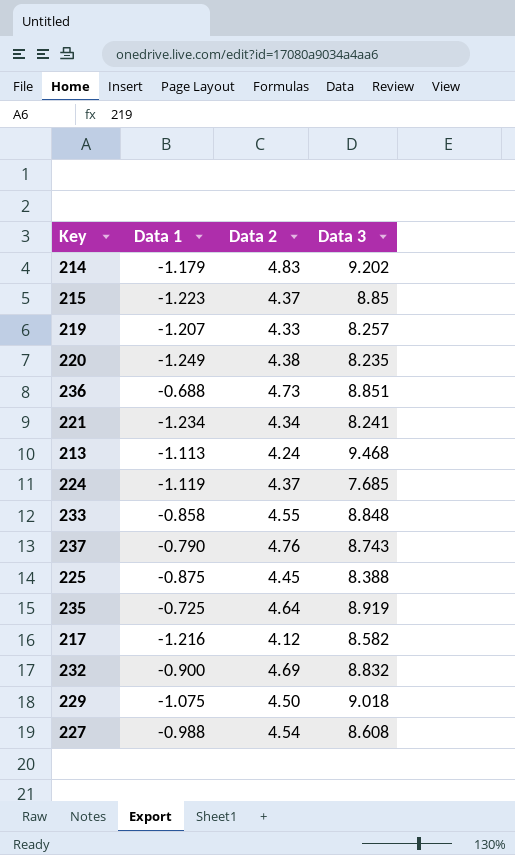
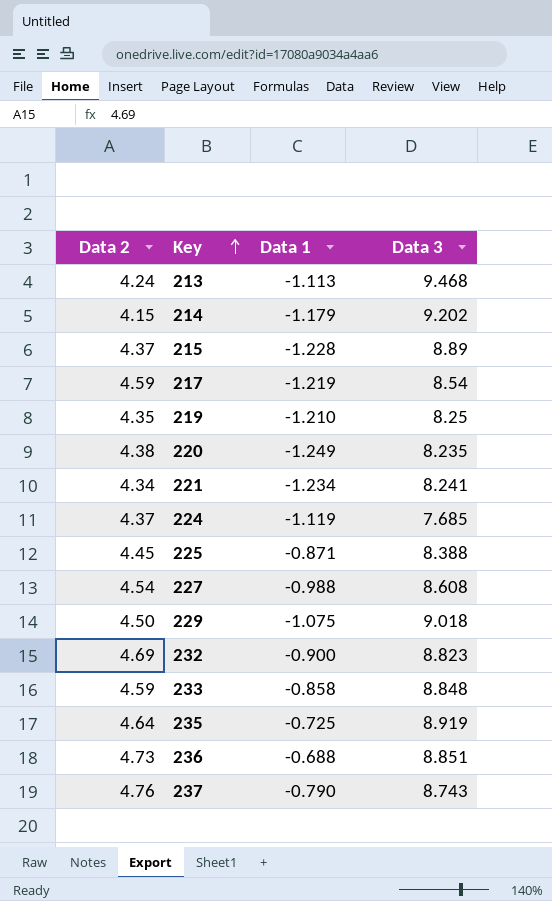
row order: none -> Key ascending
column Data 2 | position: 3 -> 1
214 | Data 2: 4.83 -> 4.15
215 | Data 1: -1.223 -> -1.228
215 | Data 3: 8.85 -> 8.89
217 | Data 2: 4.12 -> 4.59
217 | Data 1: -1.216 -> -1.219
217 | Data 3: 8.582 -> 8.54
219 | Data 2: 4.33 -> 4.35
219 | Data 1: -1.207 -> -1.210
219 | Data 3: 8.257 -> 8.25
225 | Data 1: -0.875 -> -0.871
232 | Data 3: 8.832 -> 8.823
233 | Data 2: 4.55 -> 4.59

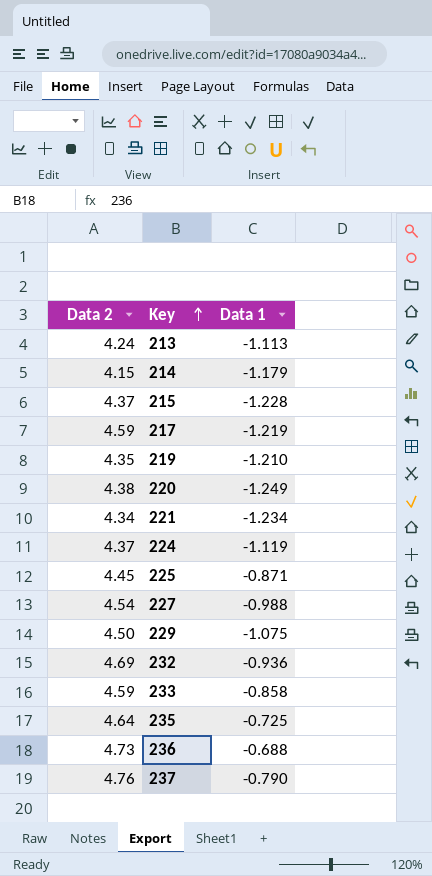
column Data 3 | position: 4 -> none
232 | Data 1: -0.900 -> -0.936

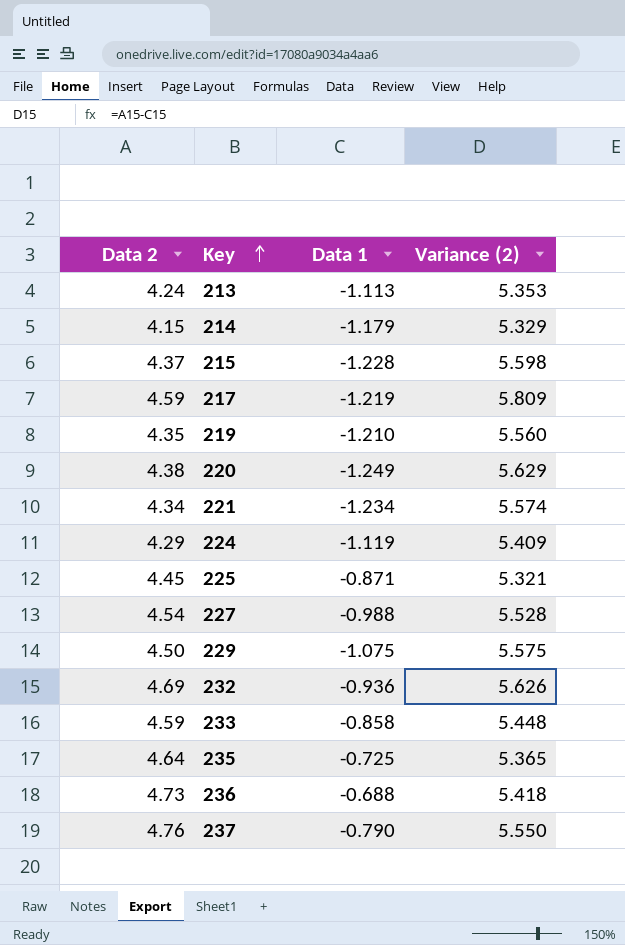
column Variance (2) | formula: none -> [Data 2] - [Data 1]
224 | Data 2: 4.37 -> 4.29

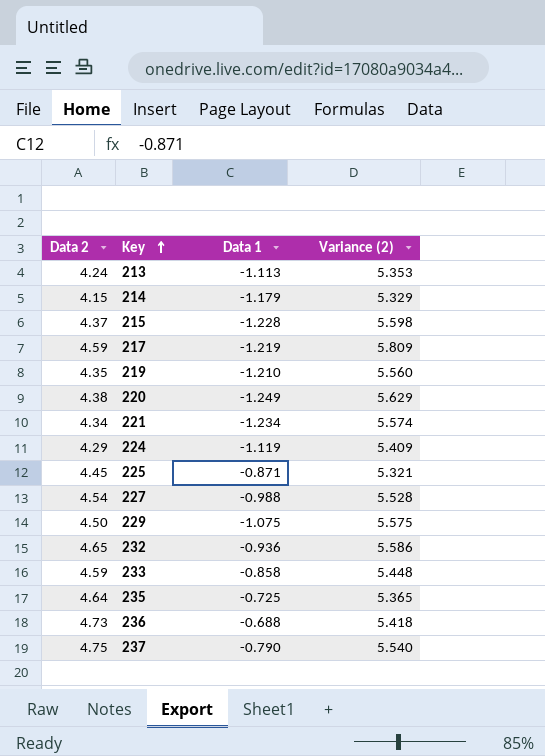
232 | Data 2: 4.69 -> 4.65
232 | Variance (2): 5.626 -> 5.586
237 | Data 2: 4.76 -> 4.75
237 | Variance (2): 5.550 -> 5.540

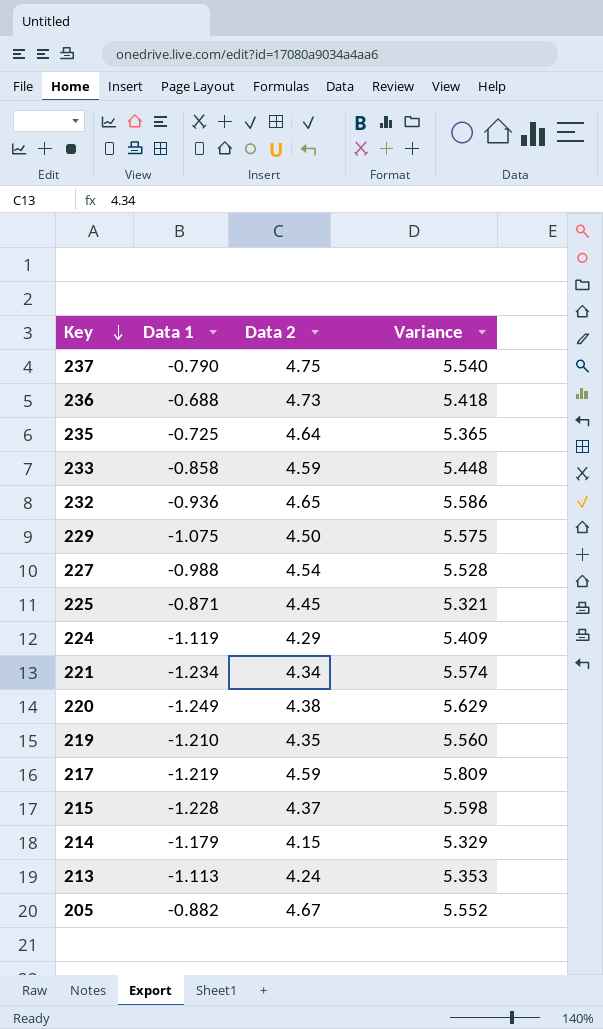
row order: Key ascending -> Key descending
column Data 2 | position: 1 -> 3
column name: Variance (2) -> Variance
row 205: none -> -0.882 | 4.67 | 5.552

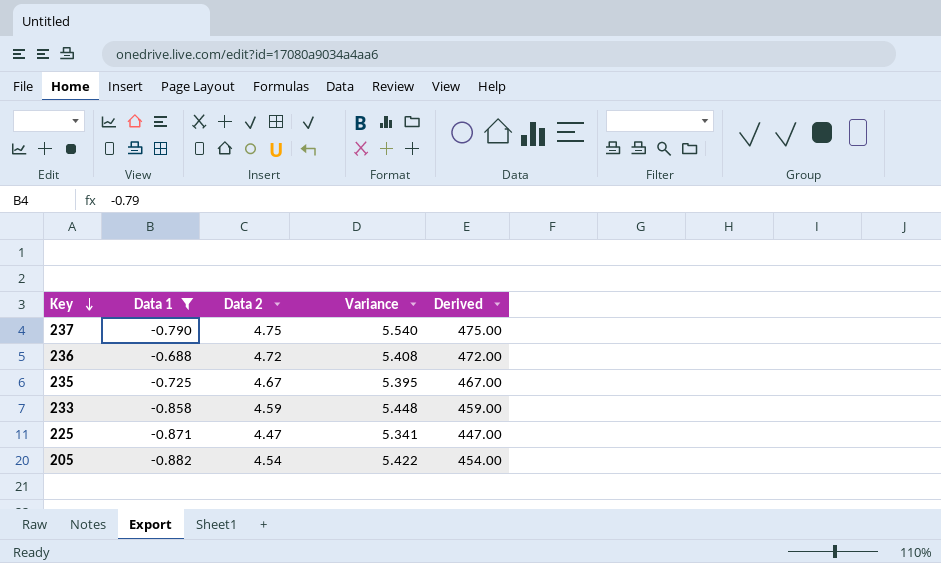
filter: none -> Data 1 >= -0.882
column Derived | formula: none -> [Data 2] * 100
236 | Data 2: 4.73 -> 4.72
236 | Variance: 5.418 -> 5.408
235 | Data 2: 4.64 -> 4.67
235 | Variance: 5.365 -> 5.395
225 | Data 2: 4.45 -> 4.47
225 | Variance: 5.321 -> 5.341
205 | Data 2: 4.67 -> 4.54
205 | Variance: 5.552 -> 5.422

